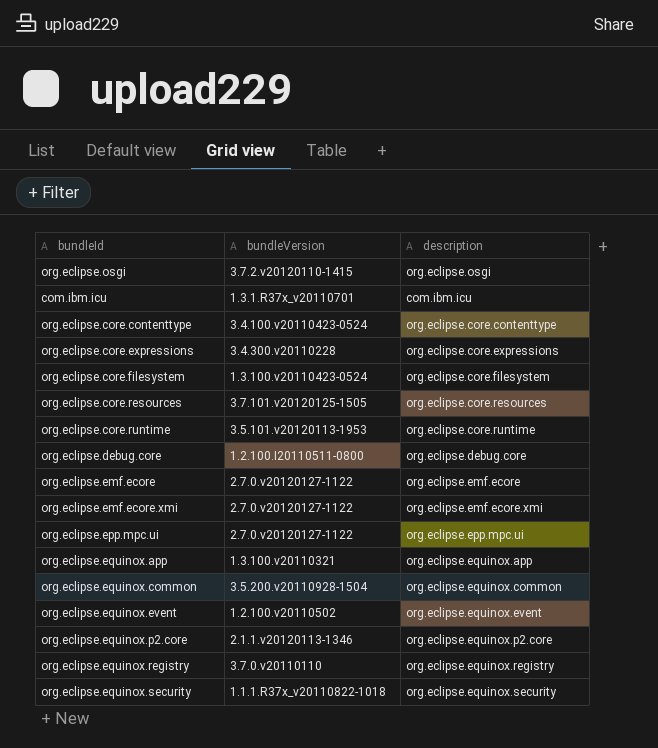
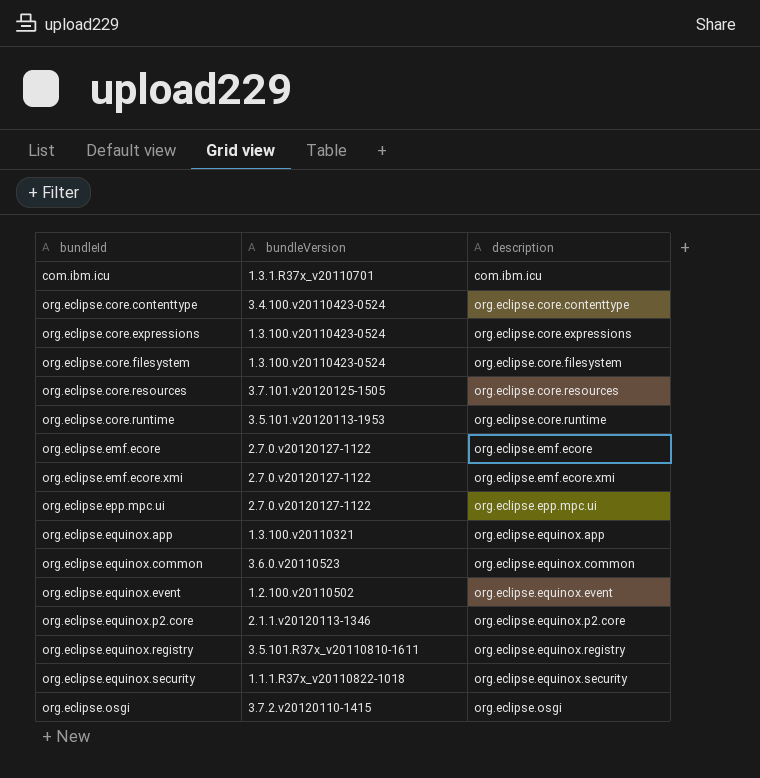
row order: none -> bundleId ascending
row org.eclipse.debug.core: 1.2.100.I20110511-0800 | org.eclipse.debug.core -> none
org.eclipse.core.expressions | bundleVersion: 3.4.300.v20110228 -> 1.3.100.v20110423-0524
org.eclipse.equinox.common | bundleVersion: 3.5.200.v20110928-1504 -> 3.6.0.v20110523
org.eclipse.equinox.registry | bundleVersion: 3.7.0.v20110110 -> 3.5.101.R37x_v20110810-1611

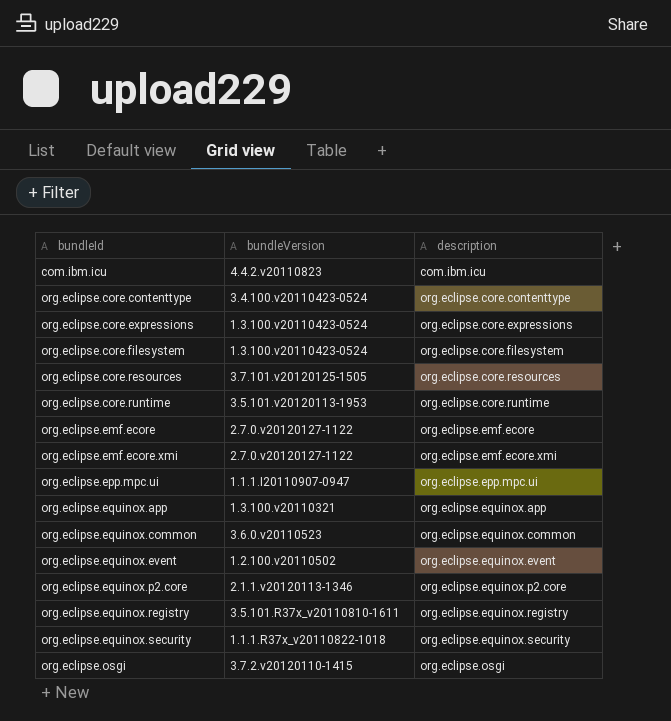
com.ibm.icu | bundleVersion: 1.3.1.R37x_v20110701 -> 4.4.2.v20110823
org.eclipse.epp.mpc.ui | bundleVersion: 2.7.0.v20120127-1122 -> 1.1.1.I20110907-0947

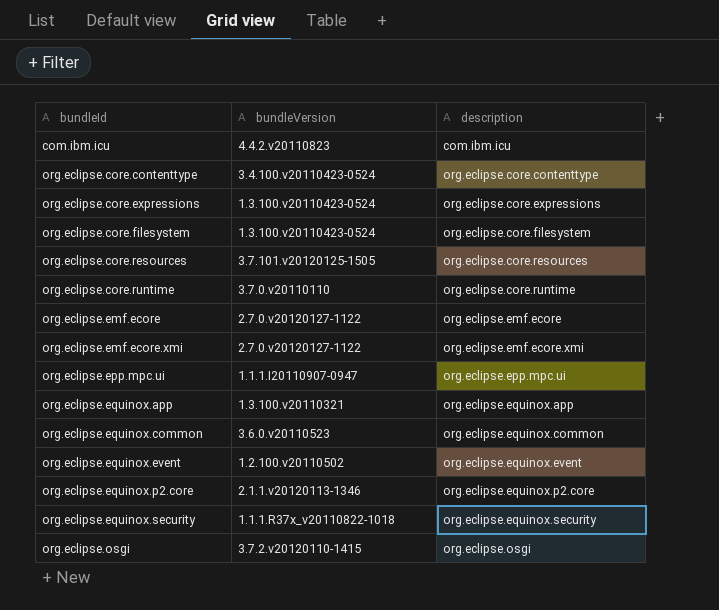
row org.eclipse.equinox.registry: 3.5.101.R37x_v20110810-1611 | org.eclipse.equinox.registry -> none
org.eclipse.core.runtime | bundleVersion: 3.5.101.v20120113-1953 -> 3.7.0.v20110110

